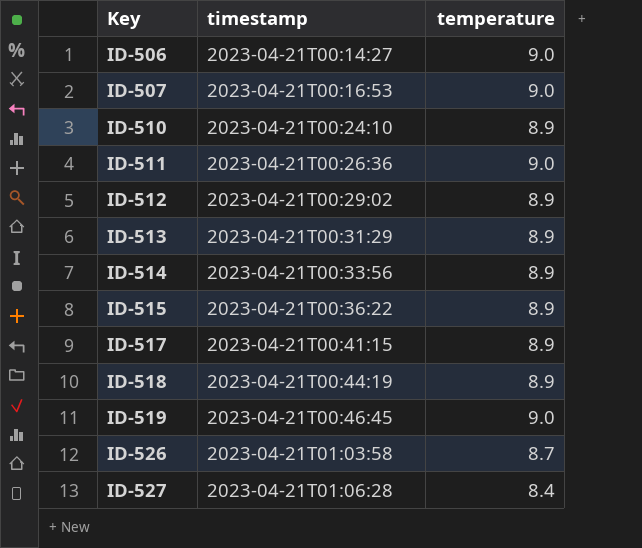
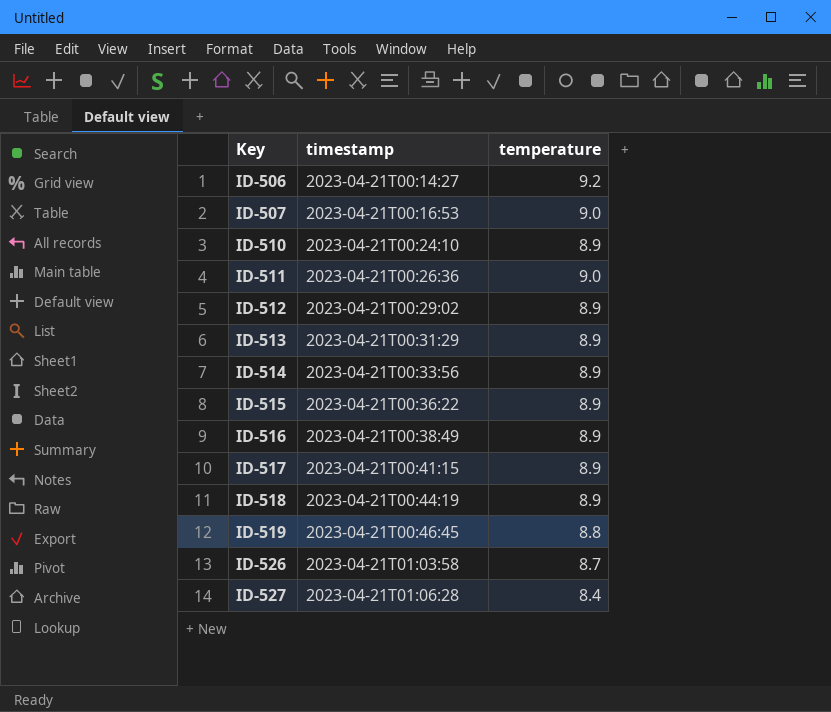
ID-506 | temperature: 9.0 -> 9.2
row ID-516: none -> 2023-04-21T00:38:49 | 8.9
ID-519 | temperature: 9.0 -> 8.8

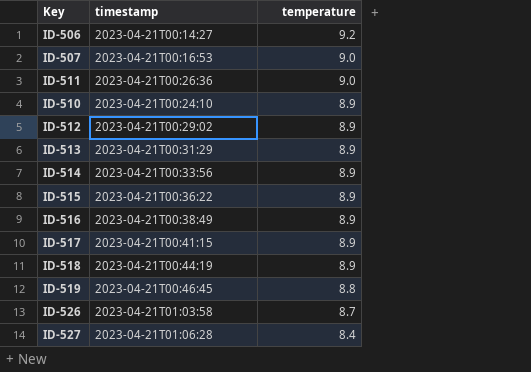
row order: Key ascending -> temperature descending

